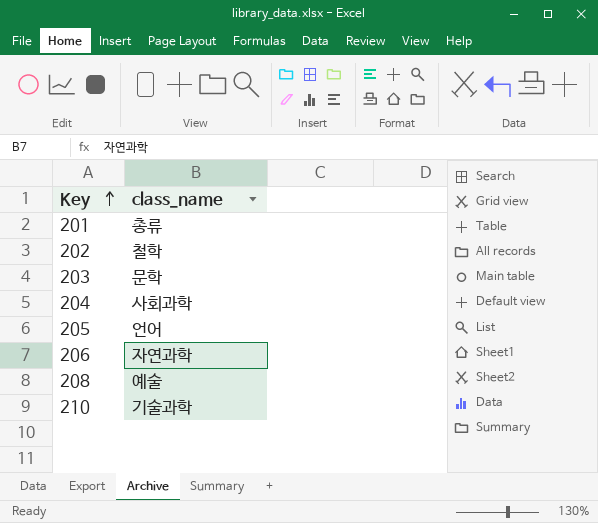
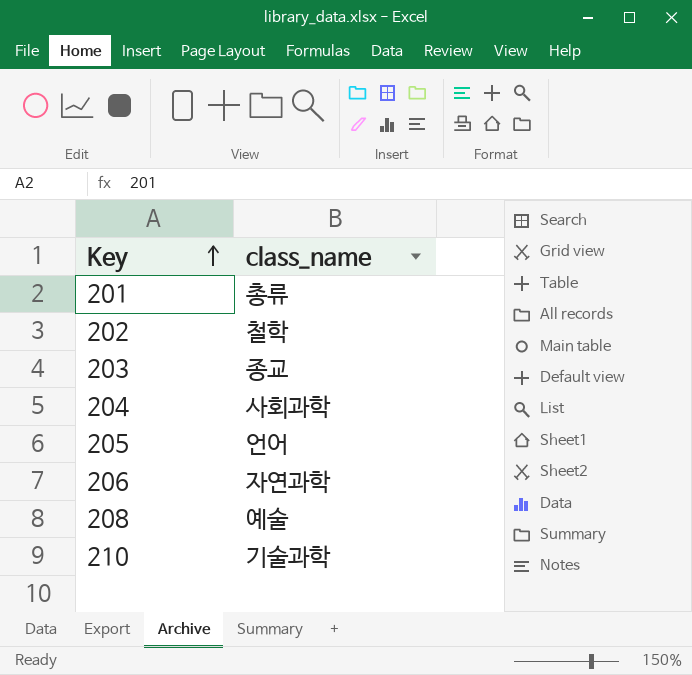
203 | class_name: 문학 -> 종교

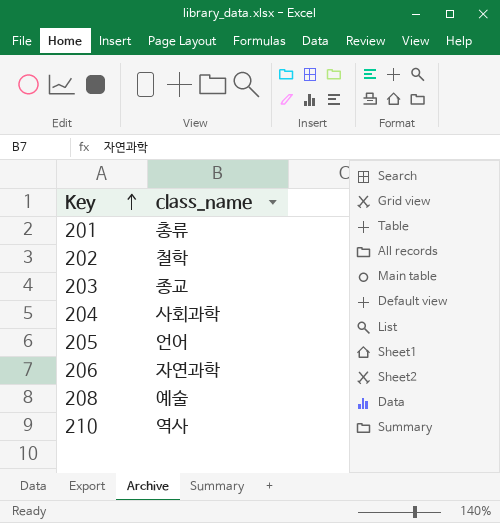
210 | class_name: 기술과학 -> 역사

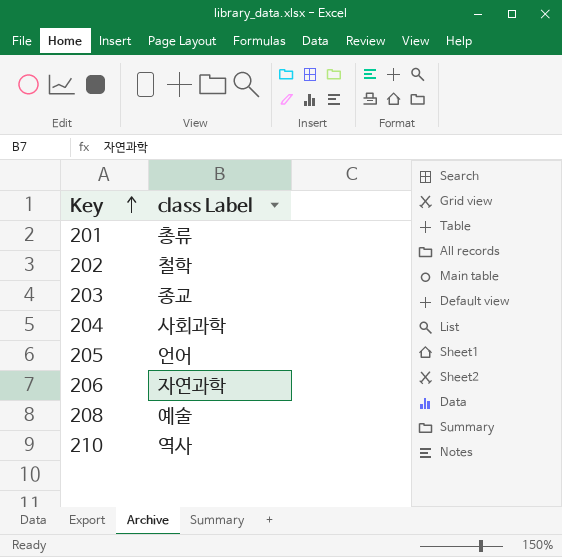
column name: class_name -> class Label

